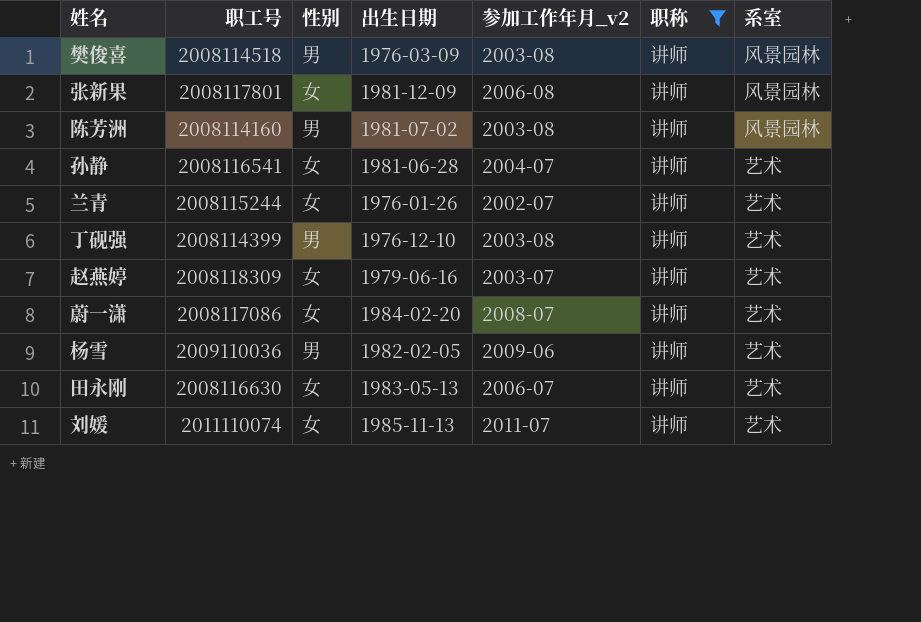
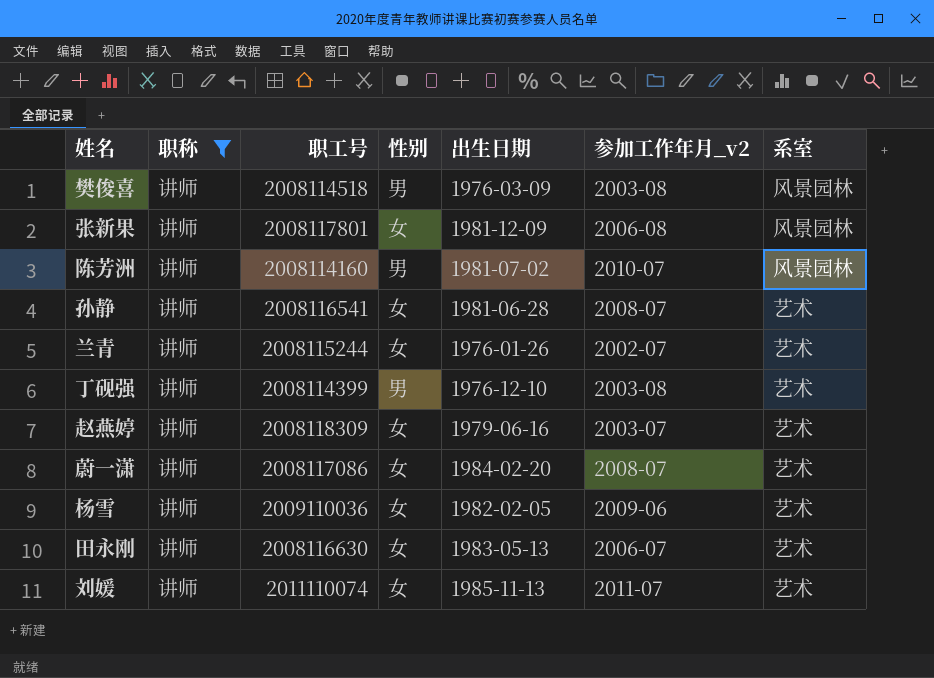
column 职称 | position: 6 -> 2
陈芳洲 | 参加工作年月_v2: 2003-08 -> 2010-07
孙静 | 参加工作年月_v2: 2004-07 -> 2008-07
杨雪 | 性别: 男 -> 女

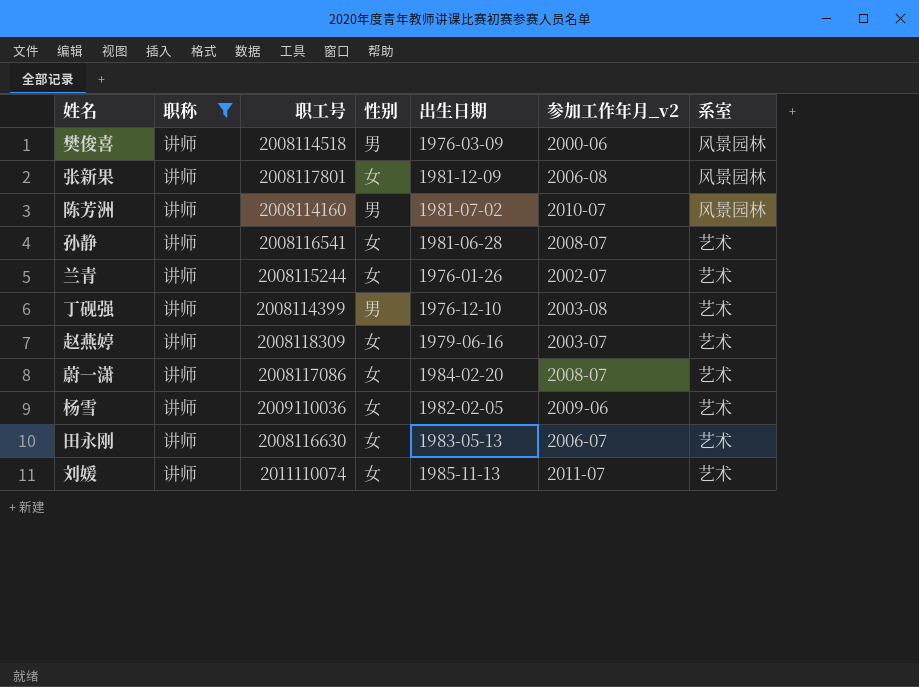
樊俊喜 | 参加工作年月_v2: 2003-08 -> 2000-06

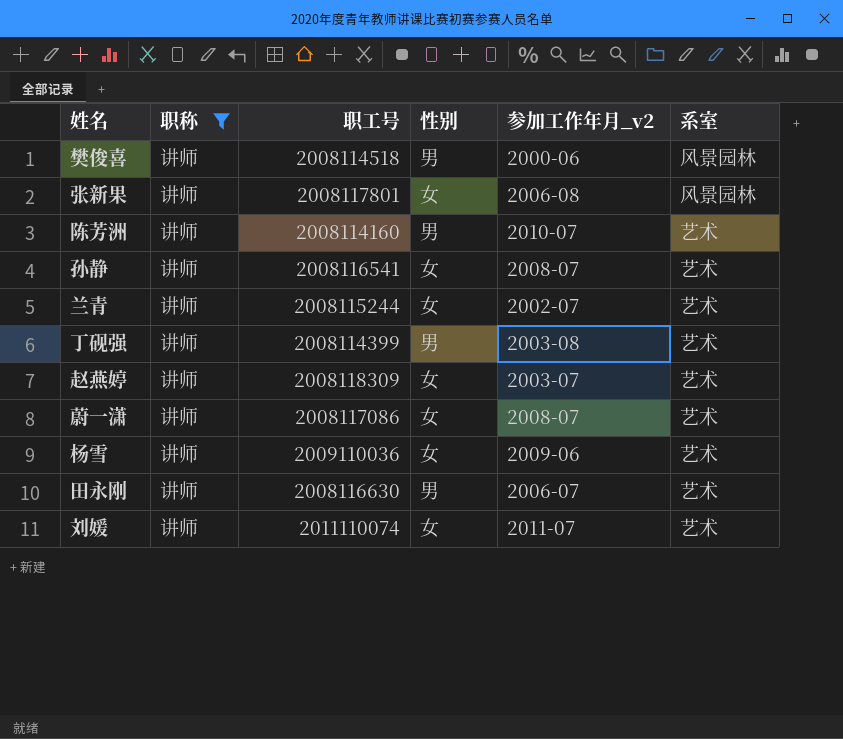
column 出生日期 | position: 5 -> none
陈芳洲 | 系室: 风景园林 -> 艺术
田永刚 | 性别: 女 -> 男

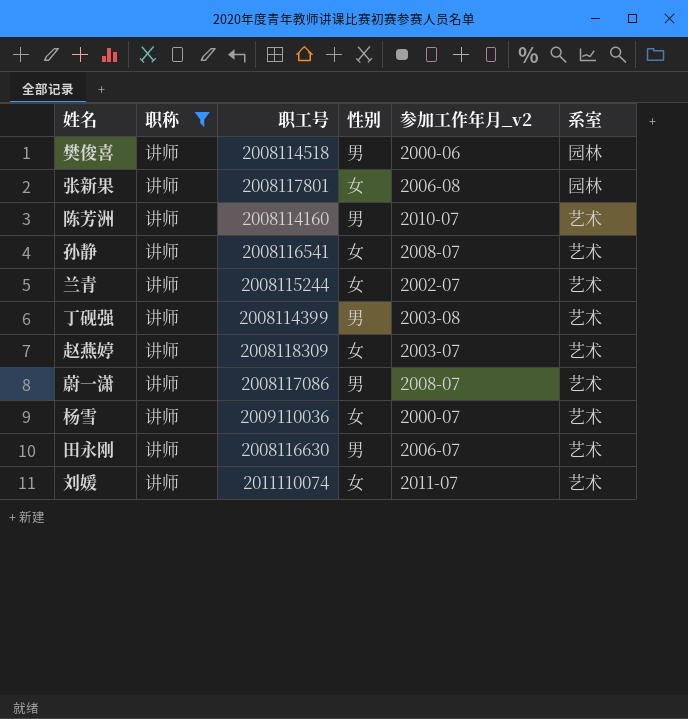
樊俊喜 | 系室: 风景园林 -> 园林
张新果 | 系室: 风景园林 -> 园林
蔚一潇 | 性别: 女 -> 男
杨雪 | 参加工作年月_v2: 2009-06 -> 2000-07

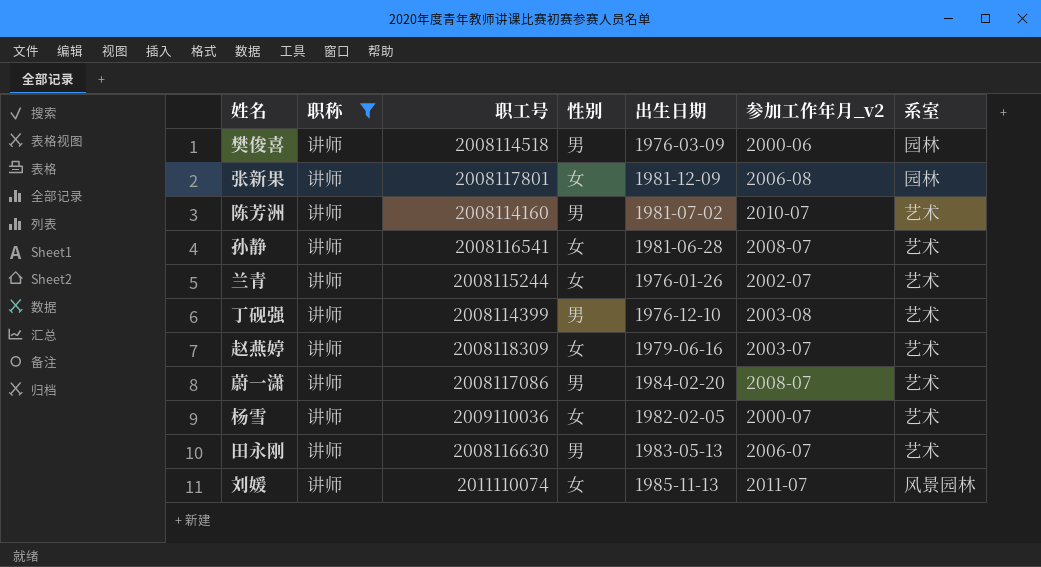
column 出生日期 | position: none -> 5
刘媛 | 系室: 艺术 -> 风景园林

